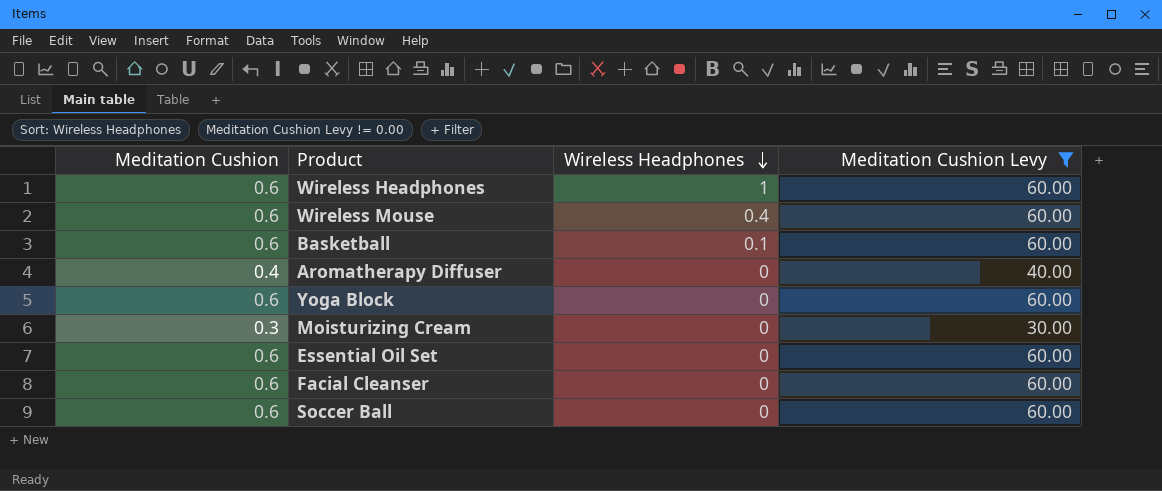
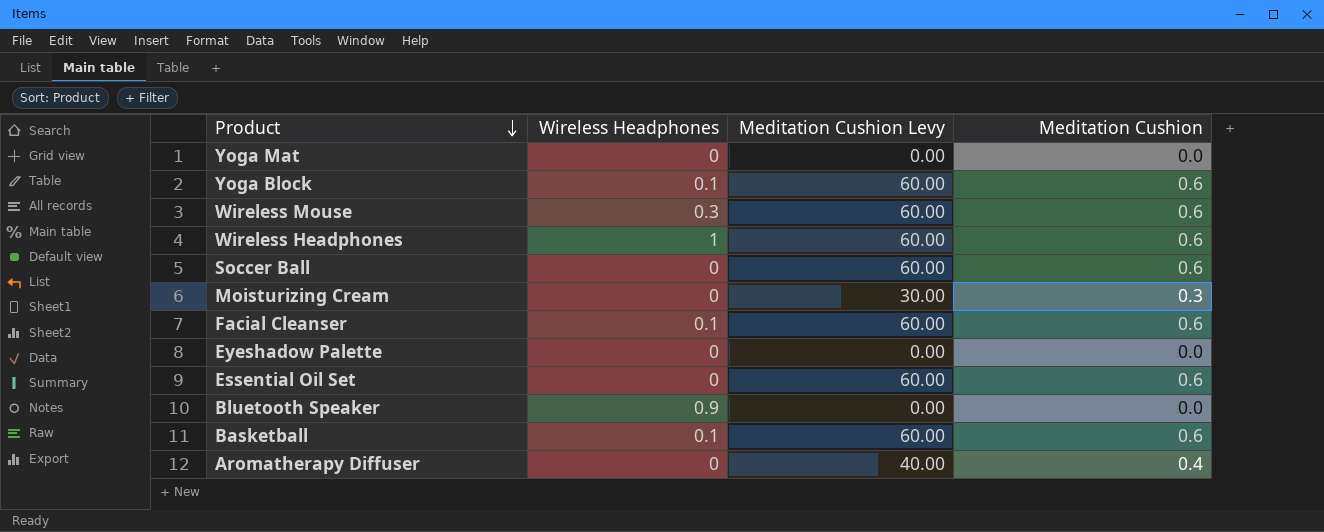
filter: Meditation Cushion Levy != 0.00 -> none
row order: Wireless Headphones descending -> Product descending
column Meditation Cushion | position: 1 -> 4
Yoga Block | Wireless Headphones: 0 -> 0.1
Wireless Mouse | Wireless Headphones: 0.4 -> 0.3
Facial Cleanser | Wireless Headphones: 0 -> 0.1

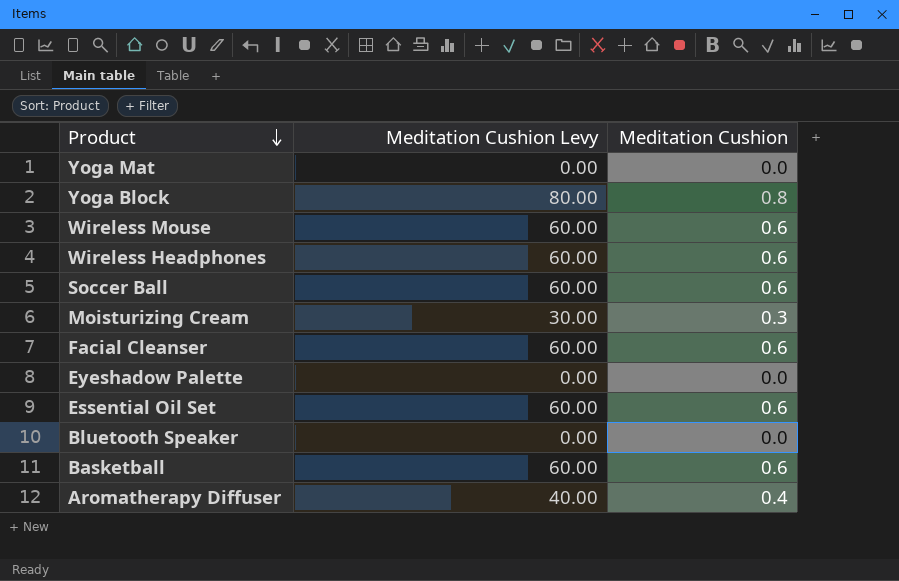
column Wireless Headphones | position: 2 -> none
Yoga Block | Meditation Cushion Levy: 60.00 -> 80.00
Yoga Block | Meditation Cushion: 0.6 -> 0.8

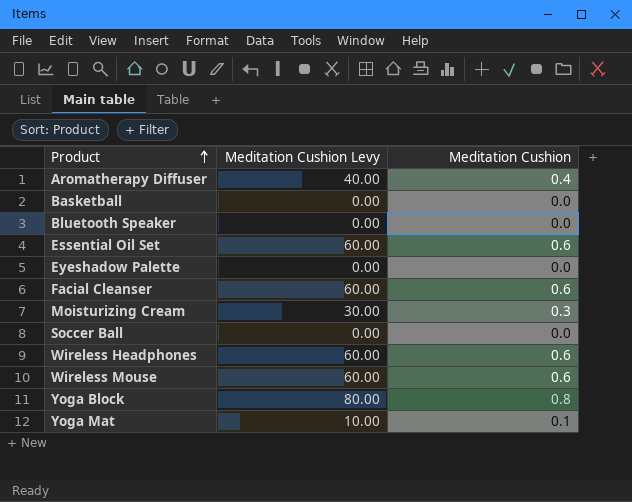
row order: Product descending -> Product ascending
Basketball | Meditation Cushion Levy: 60.00 -> 0.00
Basketball | Meditation Cushion: 0.6 -> 0.0
Soccer Ball | Meditation Cushion Levy: 60.00 -> 0.00
Soccer Ball | Meditation Cushion: 0.6 -> 0.0
Yoga Mat | Meditation Cushion Levy: 0.00 -> 10.00
Yoga Mat | Meditation Cushion: 0.0 -> 0.1

